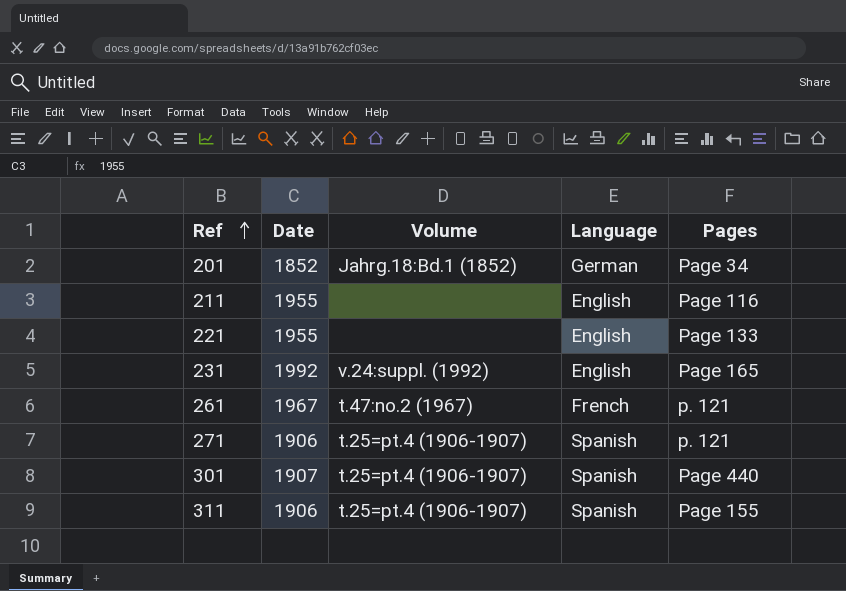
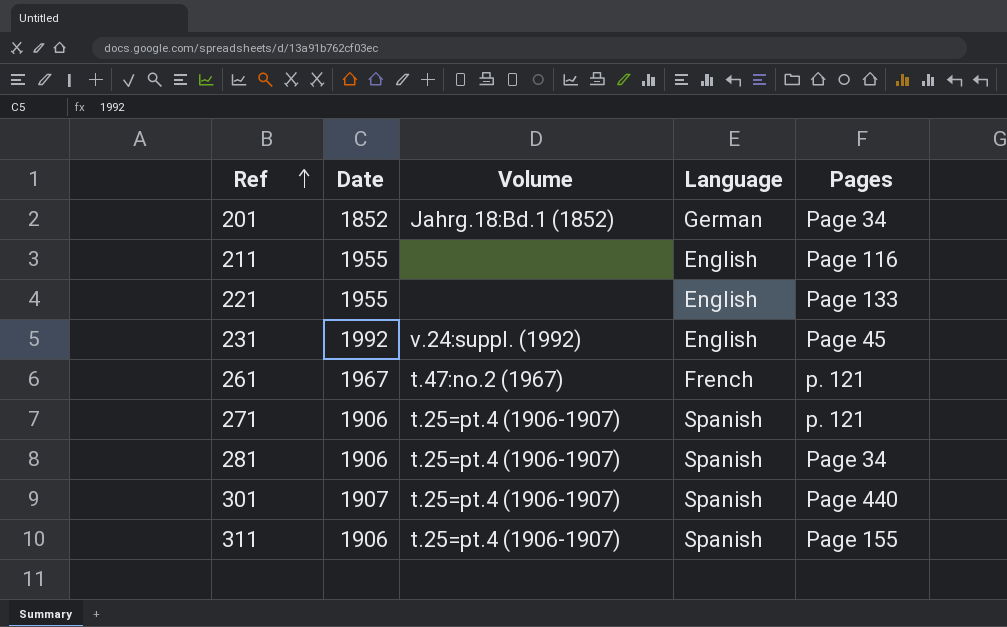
231 | Pages: Page 165 -> Page 45
row 281: none -> 1906 | t.25=pt.4 (1906-1907) | Spanish | Page 34

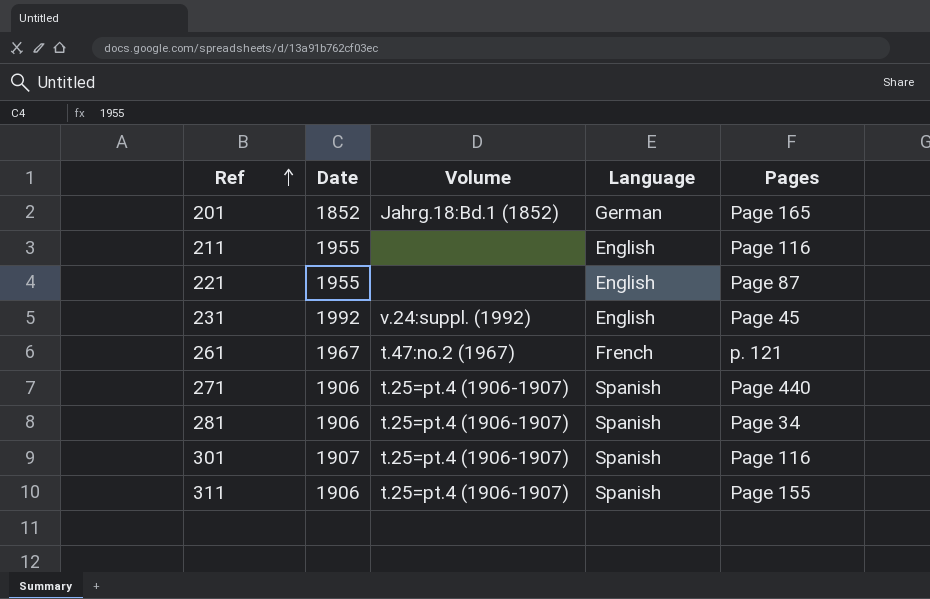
201 | Pages: Page 34 -> Page 165
221 | Pages: Page 133 -> Page 87
271 | Pages: p. 121 -> Page 440
301 | Pages: Page 440 -> Page 116

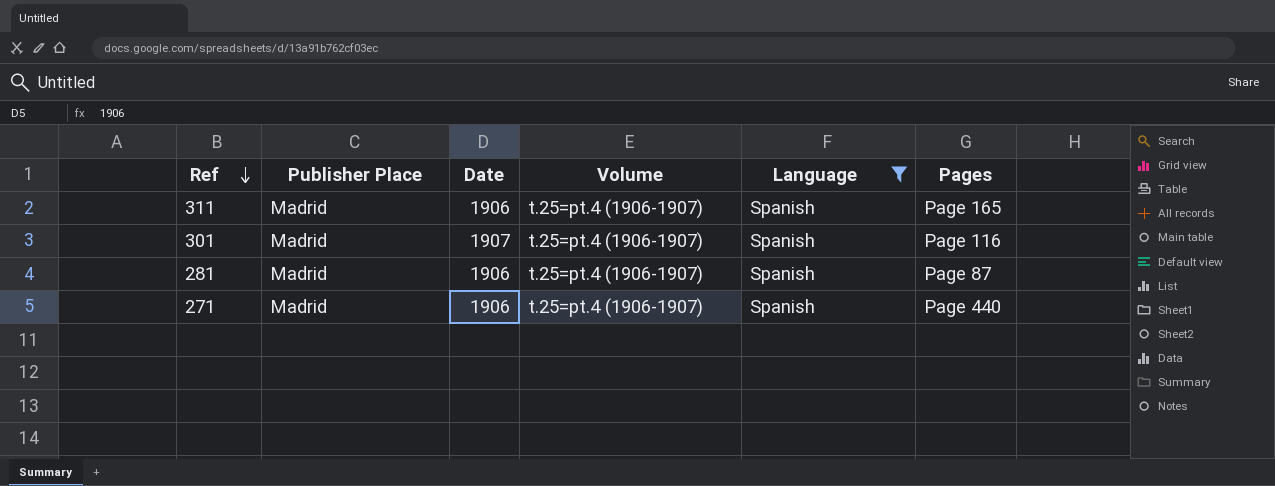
filter: none -> Language = Spanish
row order: Ref ascending -> Ref descending
column Publisher Place | position: none -> 2
311 | Pages: Page 155 -> Page 165
281 | Pages: Page 34 -> Page 87

